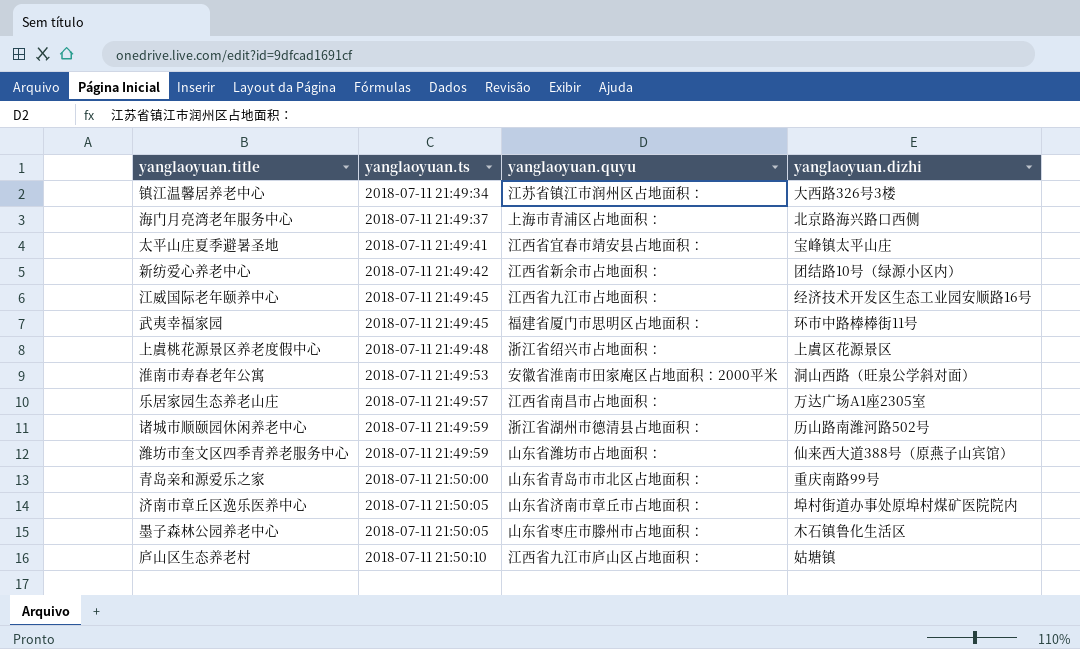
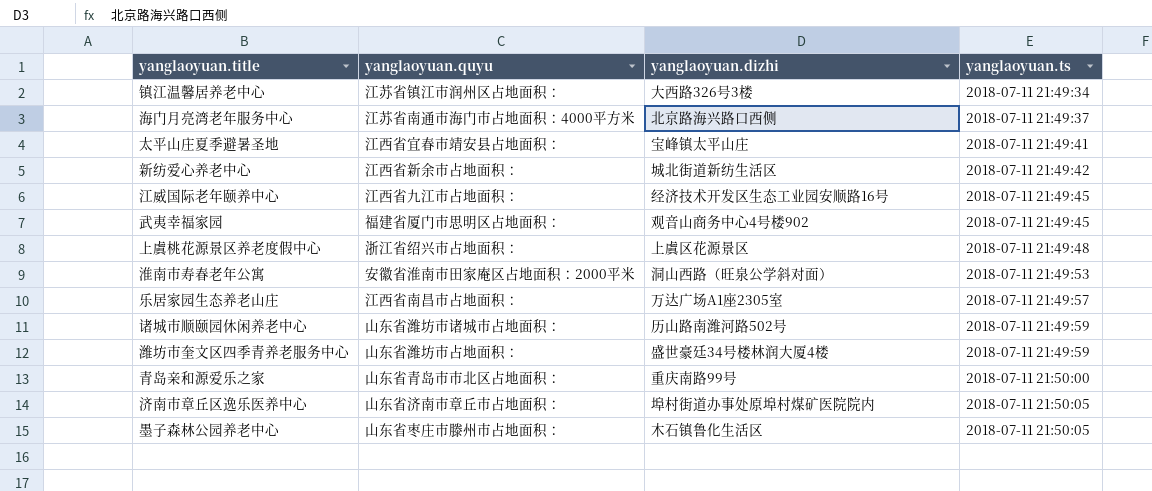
column yanglaoyuan.ts | position: 2 -> 4
row 庐山区生态养老村: 2018-07-11 21:50:10 | 江西省九江市庐山区占地面积： | 姑塘镇 -> none
海门月亮湾老年服务中心 | yanglaoyuan.quyu: 上海市青浦区占地面积： -> 江苏省南通市海门市占地面积：4000平方米
新纺爱心养老中心 | yanglaoyuan.dizhi: 团结路10号（绿源小区内） -> 城北街道新纺生活区
武夷幸福家园 | yanglaoyuan.dizhi: 环市中路棒棒街11号 -> 观音山商务中心4号楼902
诸城市顺颐园休闲养老中心 | yanglaoyuan.quyu: 浙江省湖州市德清县占地面积： -> 山东省潍坊市诸城市占地面积：
潍坊市奎文区四季青养老服务中心 | yanglaoyuan.dizhi: 仙来西大道388号（原燕子山宾馆） -> 盛世豪廷34号楼林润大厦4楼

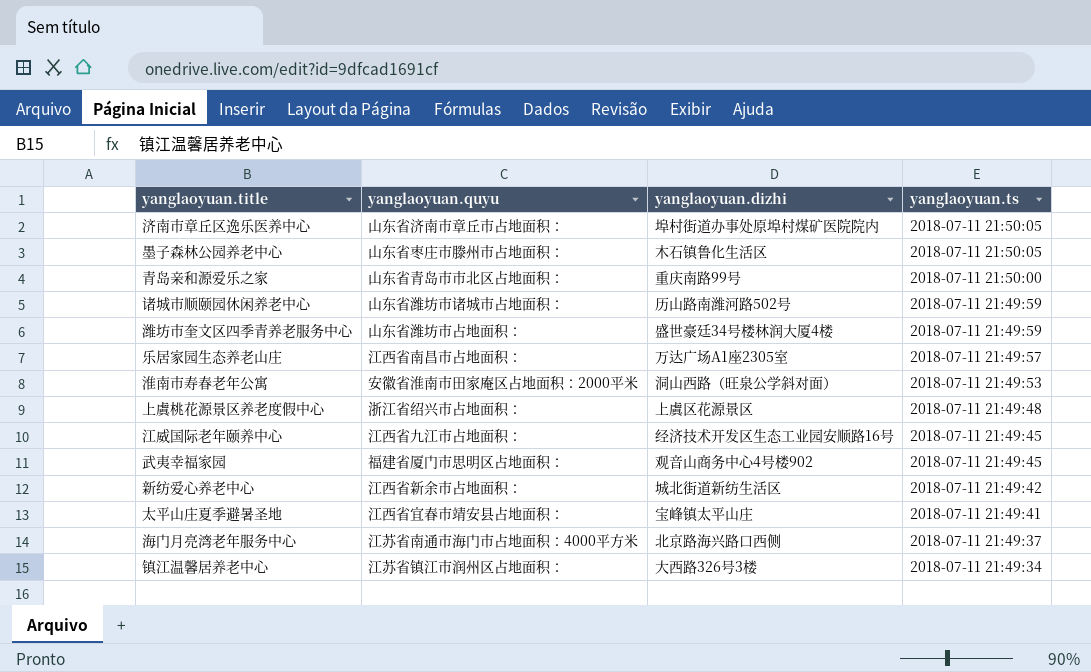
row order: yanglaoyuan.ts ascending -> yanglaoyuan.ts descending

